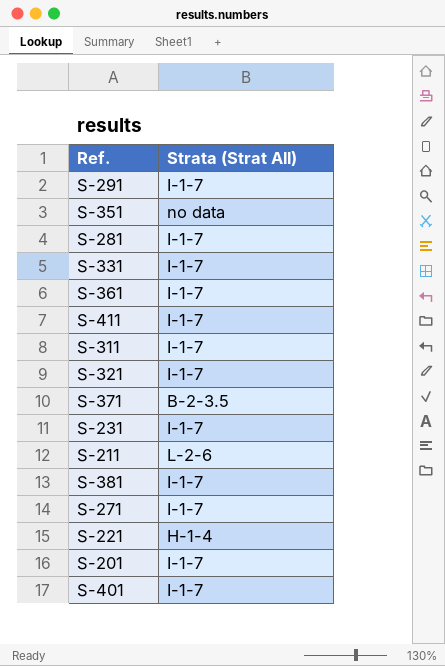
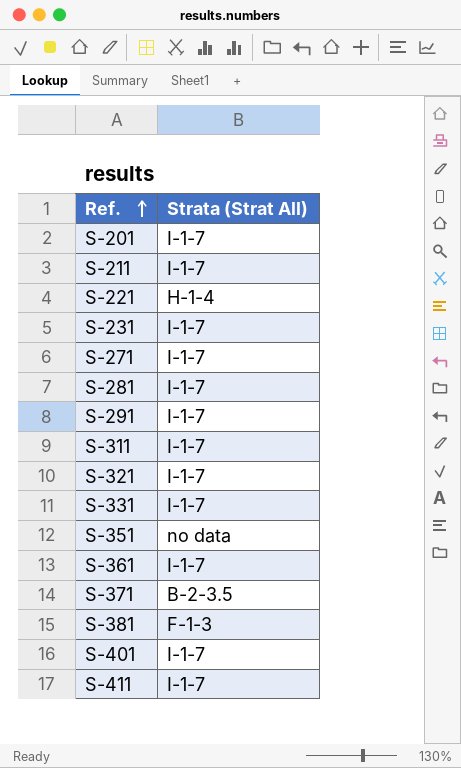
row order: none -> Ref. ascending
S-211 | Strata (Strat All): L-2-6 -> I-1-7
S-381 | Strata (Strat All): I-1-7 -> F-1-3

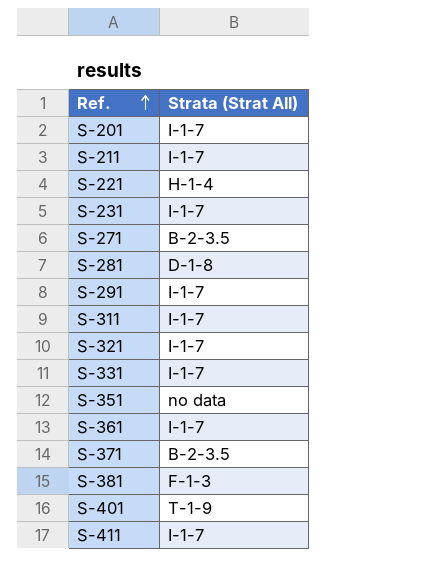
S-271 | Strata (Strat All): I-1-7 -> B-2-3.5
S-281 | Strata (Strat All): I-1-7 -> D-1-8
S-401 | Strata (Strat All): I-1-7 -> T-1-9

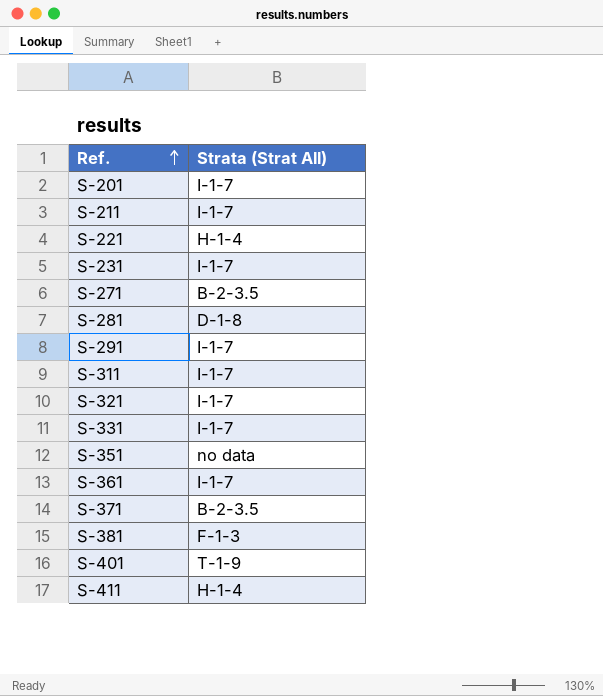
S-411 | Strata (Strat All): I-1-7 -> H-1-4

